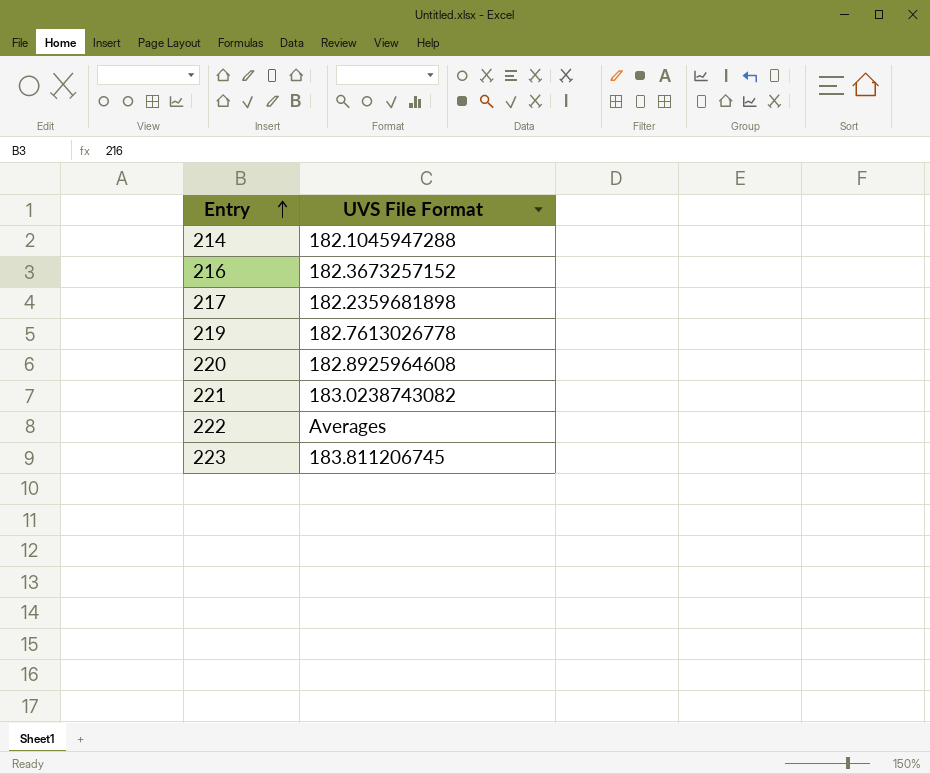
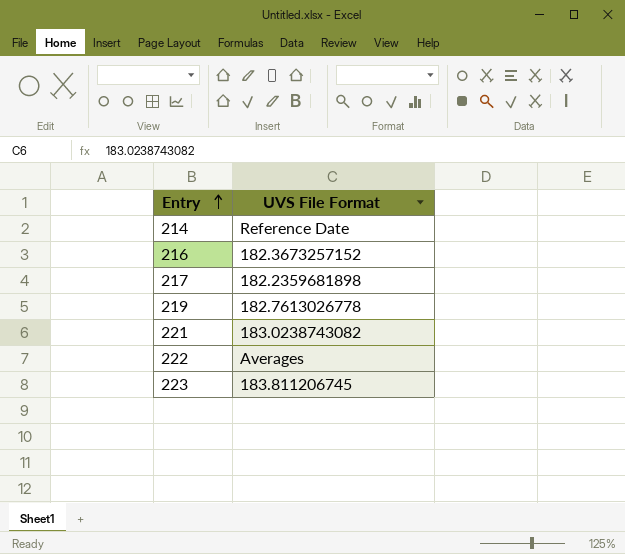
row 220: 182.8925964608 -> none
214 | UVS File Format: 182.1045947288 -> Reference Date

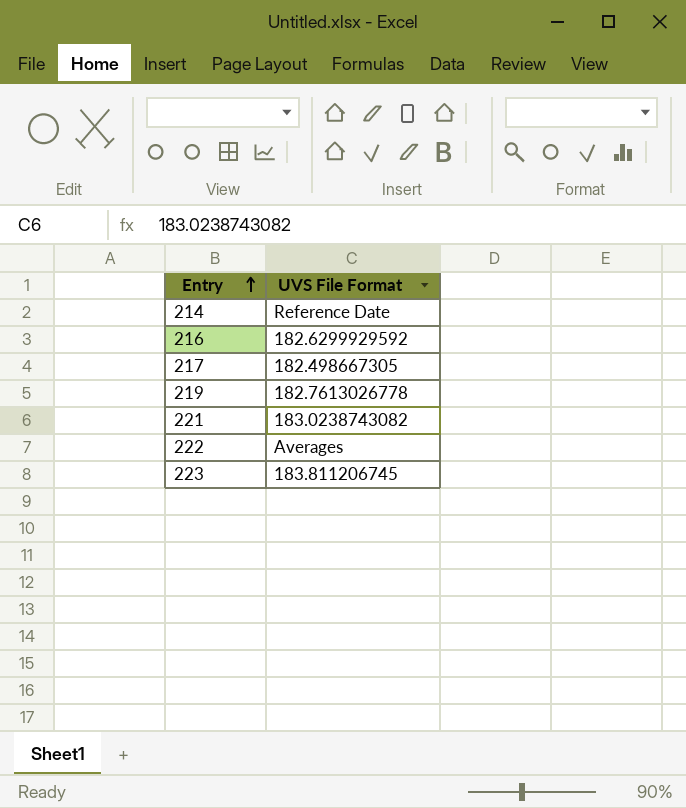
216 | UVS File Format: 182.3673257152 -> 182.6299929592
217 | UVS File Format: 182.2359681898 -> 182.498667305

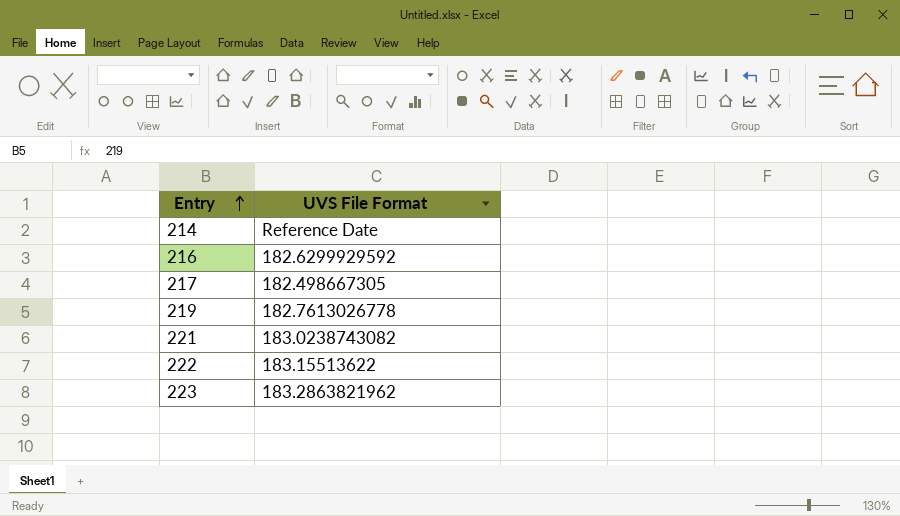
222 | UVS File Format: Averages -> 183.15513622
223 | UVS File Format: 183.811206745 -> 183.2863821962

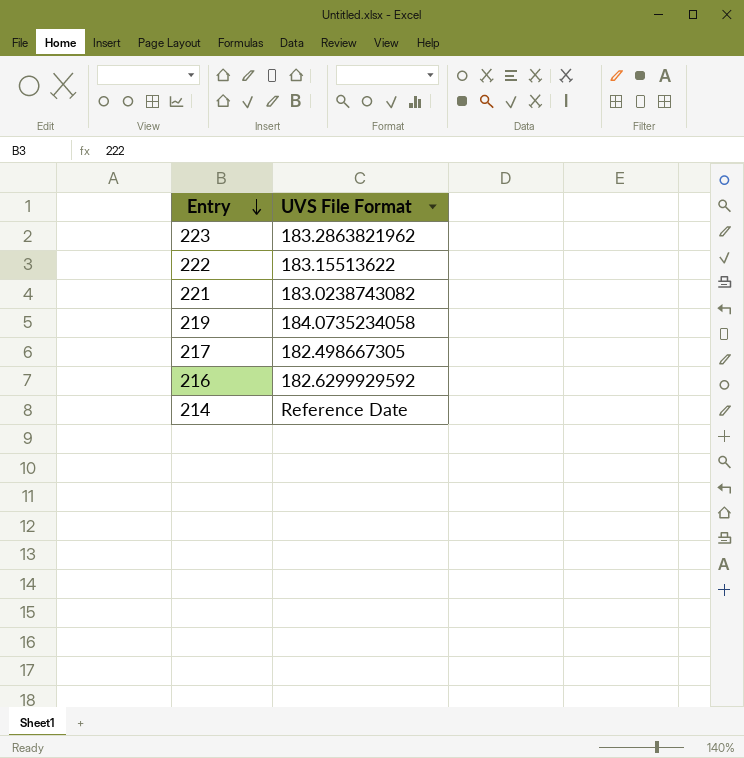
row order: Entry ascending -> Entry descending
219 | UVS File Format: 182.7613026778 -> 184.0735234058

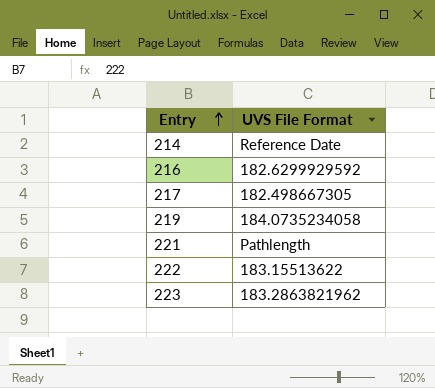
row order: Entry descending -> Entry ascending
221 | UVS File Format: 183.0238743082 -> Pathlength

